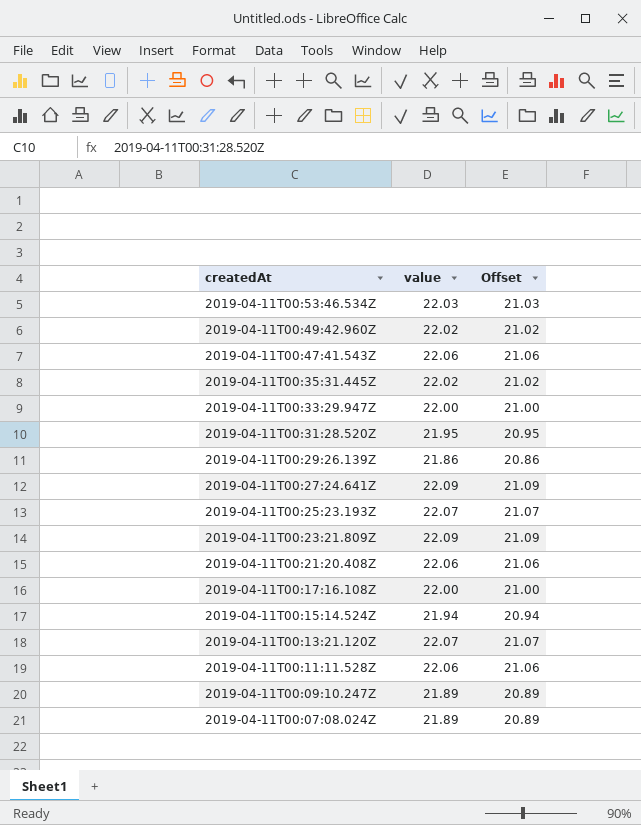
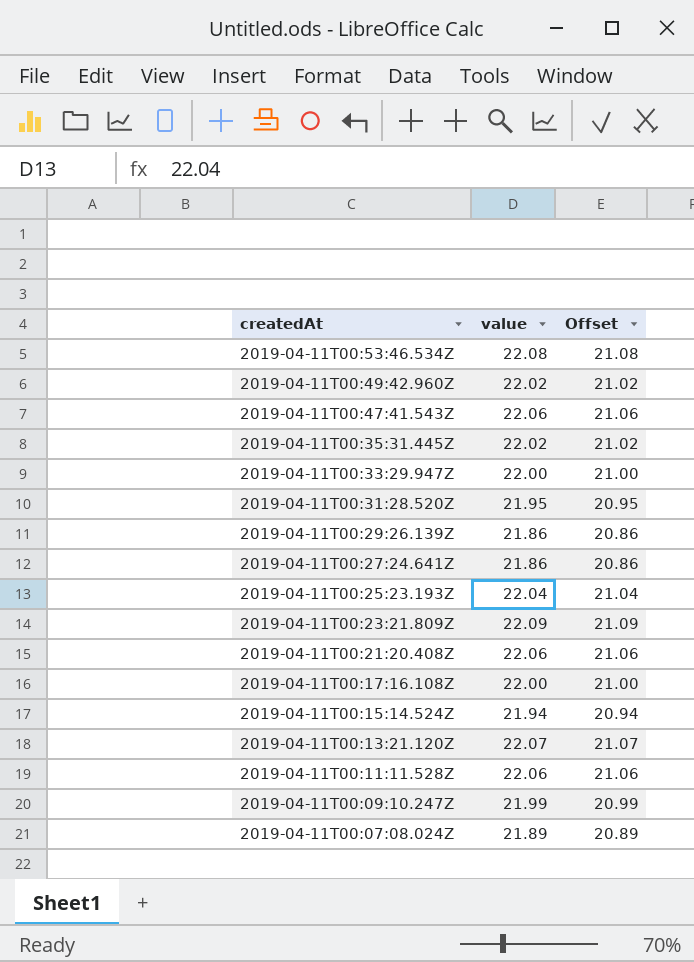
2019-04-11T00:53:46.534Z | value: 22.03 -> 22.08
2019-04-11T00:53:46.534Z | Offset: 21.03 -> 21.08
2019-04-11T00:27:24.641Z | value: 22.09 -> 21.86
2019-04-11T00:27:24.641Z | Offset: 21.09 -> 20.86
2019-04-11T00:25:23.193Z | value: 22.07 -> 22.04
2019-04-11T00:25:23.193Z | Offset: 21.07 -> 21.04
2019-04-11T00:09:10.247Z | value: 21.89 -> 21.99
2019-04-11T00:09:10.247Z | Offset: 20.89 -> 20.99

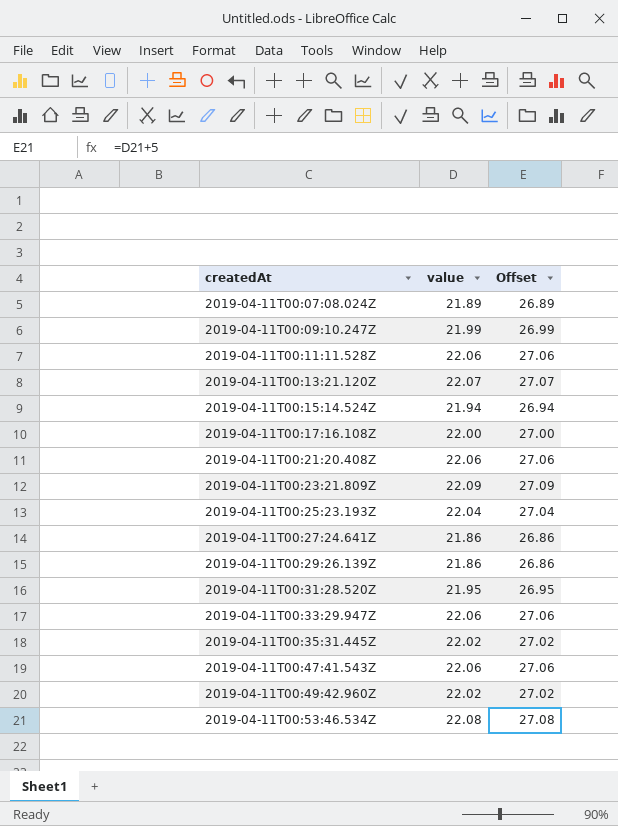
row order: createdAt descending -> createdAt ascending
column Offset | formula: [value] - 1 -> [value] + 5
2019-04-11T00:33:29.947Z | value: 22.00 -> 22.06

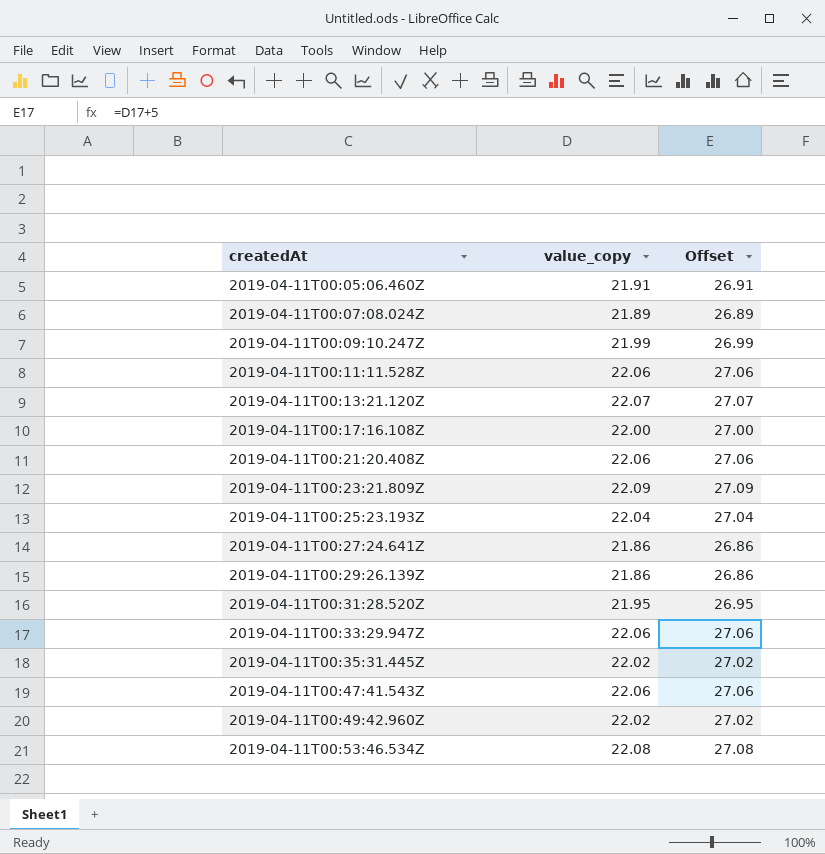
column name: value -> value_copy
row 2019-04-11T00:15:14.524Z: 21.94 | 26.94 -> none
row 2019-04-11T00:05:06.460Z: none -> 21.91 | 26.91

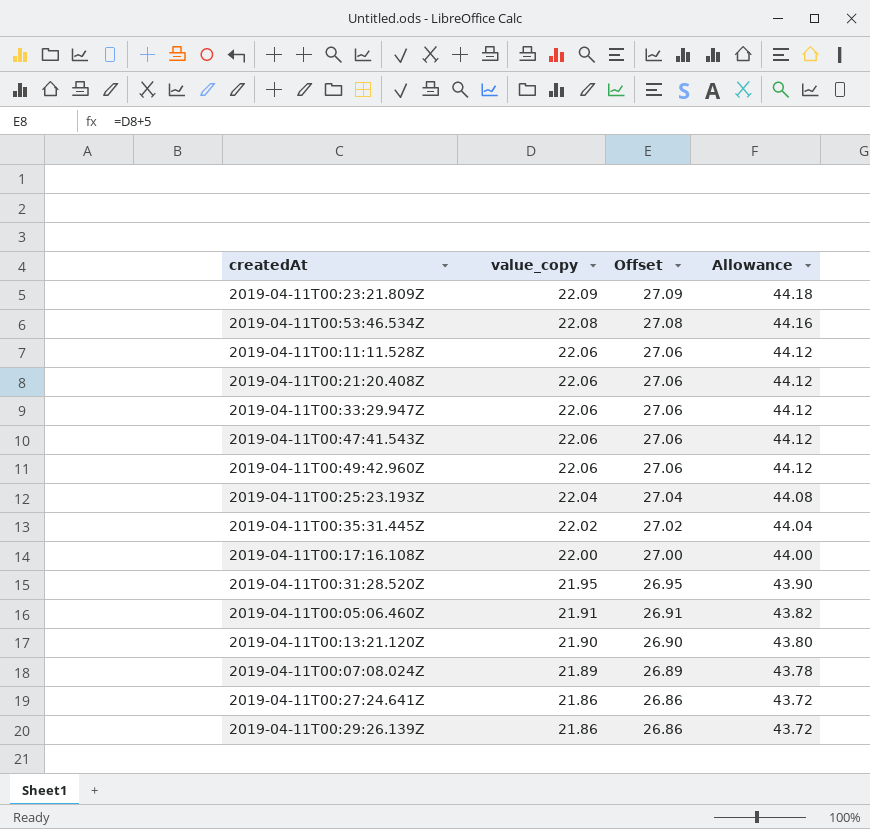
row order: createdAt ascending -> value_copy descending
column Allowance | formula: none -> [value_copy] * 2
row 2019-04-11T00:09:10.247Z: 21.99 | 26.99 -> none
2019-04-11T00:49:42.960Z | value_copy: 22.02 -> 22.06
2019-04-11T00:49:42.960Z | Offset: 27.02 -> 27.06
2019-04-11T00:13:21.120Z | value_copy: 22.07 -> 21.90
2019-04-11T00:13:21.120Z | Offset: 27.07 -> 26.90

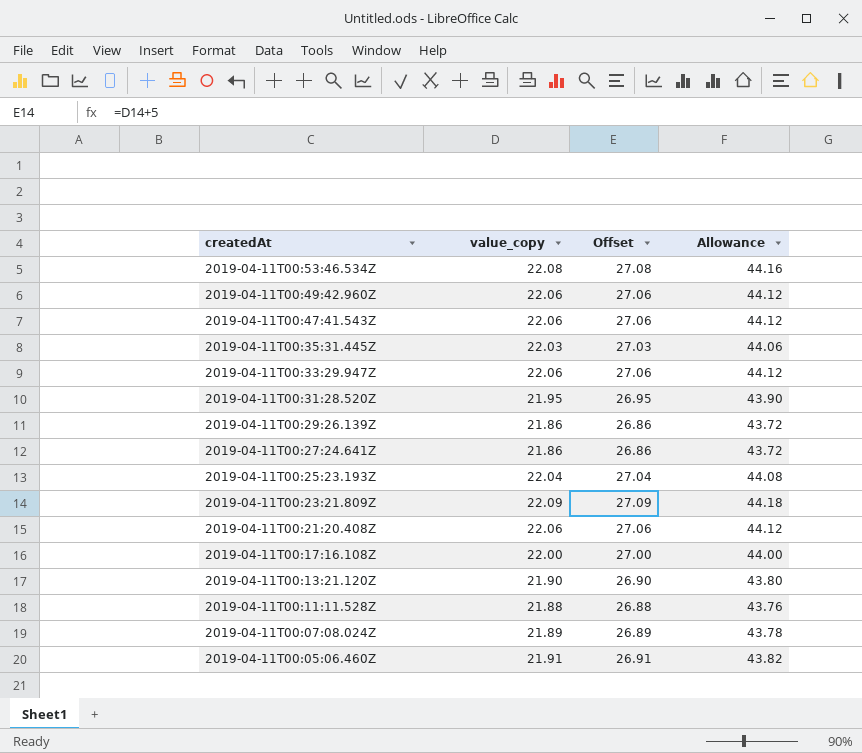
row order: value_copy descending -> createdAt descending
2019-04-11T00:35:31.445Z | value_copy: 22.02 -> 22.03
2019-04-11T00:35:31.445Z | Offset: 27.02 -> 27.03
2019-04-11T00:35:31.445Z | Allowance: 44.04 -> 44.06
2019-04-11T00:11:11.528Z | value_copy: 22.06 -> 21.88
2019-04-11T00:11:11.528Z | Offset: 27.06 -> 26.88
2019-04-11T00:11:11.528Z | Allowance: 44.12 -> 43.76

